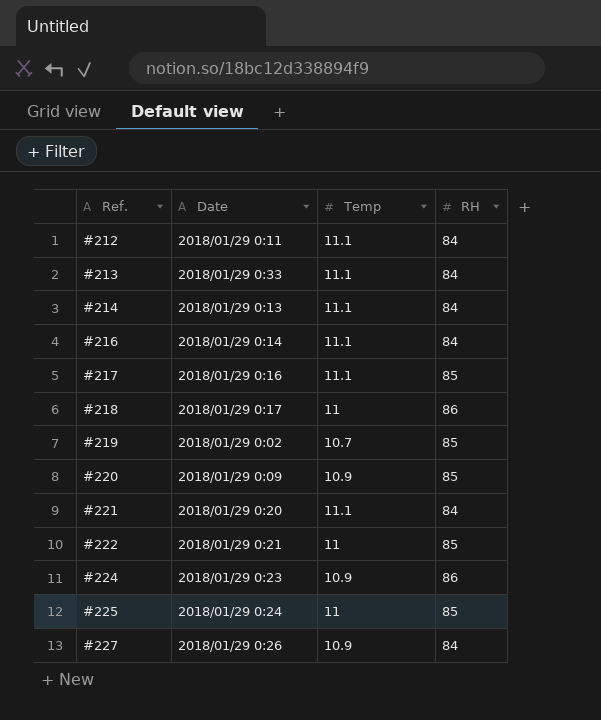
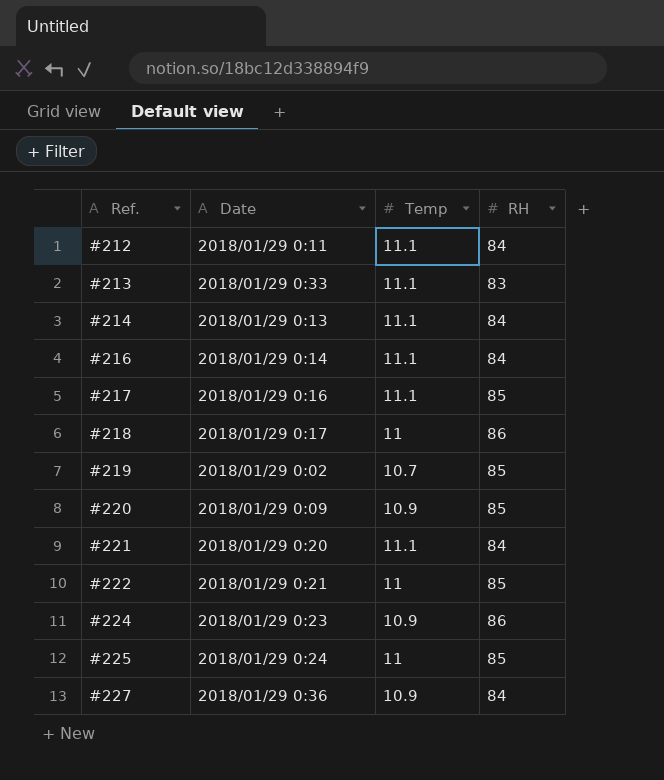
#213 | RH: 84 -> 83
#227 | Date: 2018/01/29 0:26 -> 2018/01/29 0:36

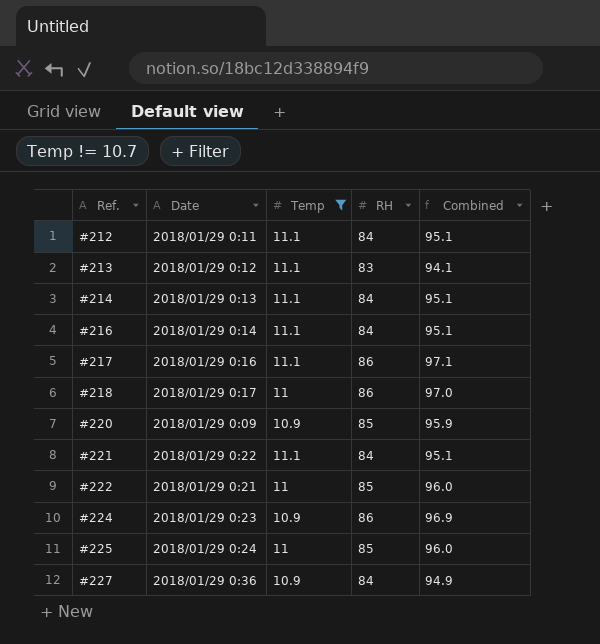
filter: none -> Temp != 10.7
column Combined | formula: none -> [Temp] + [RH]
#213 | Date: 2018/01/29 0:33 -> 2018/01/29 0:12
#217 | RH: 85 -> 86
#221 | Date: 2018/01/29 0:20 -> 2018/01/29 0:22

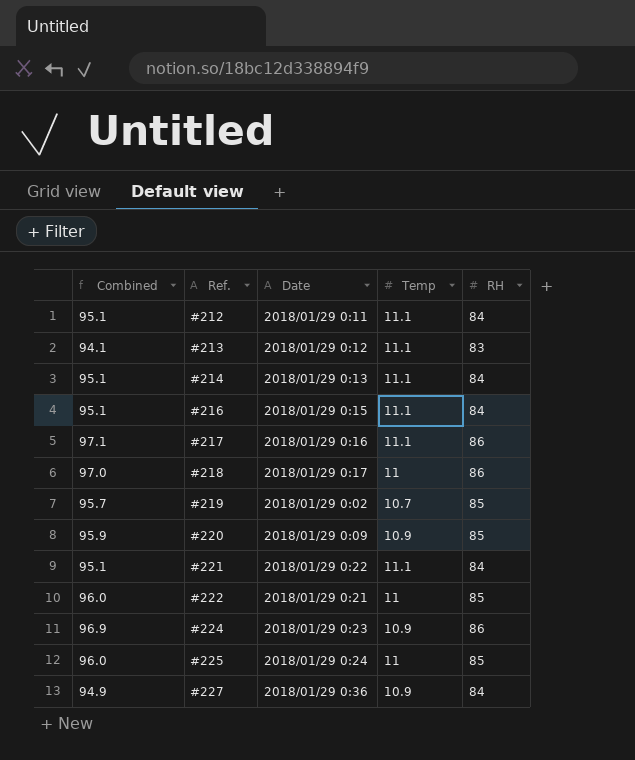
filter: Temp != 10.7 -> none
column Combined | position: 5 -> 1
#216 | Date: 2018/01/29 0:14 -> 2018/01/29 0:15

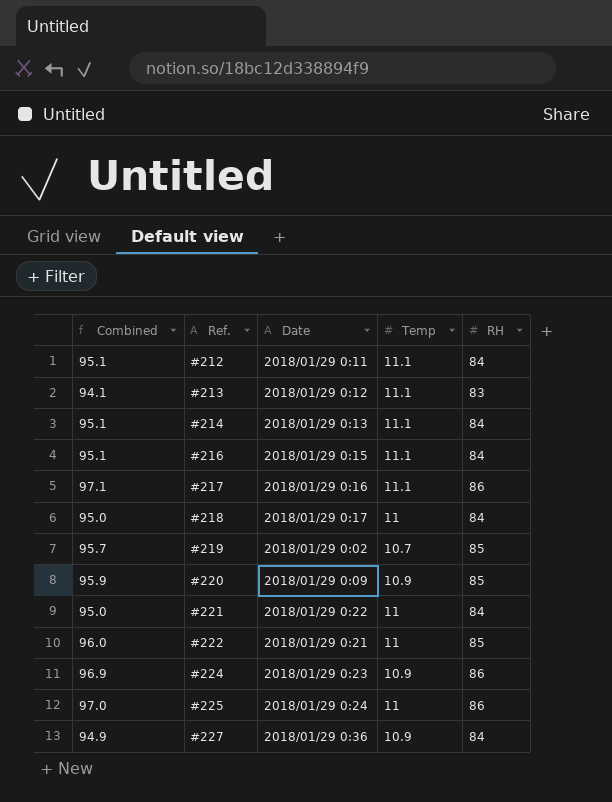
#218 | Combined: 97.0 -> 95.0
#218 | RH: 86 -> 84
#221 | Combined: 95.1 -> 95.0
#221 | Temp: 11.1 -> 11
#225 | Combined: 96.0 -> 97.0
#225 | RH: 85 -> 86

